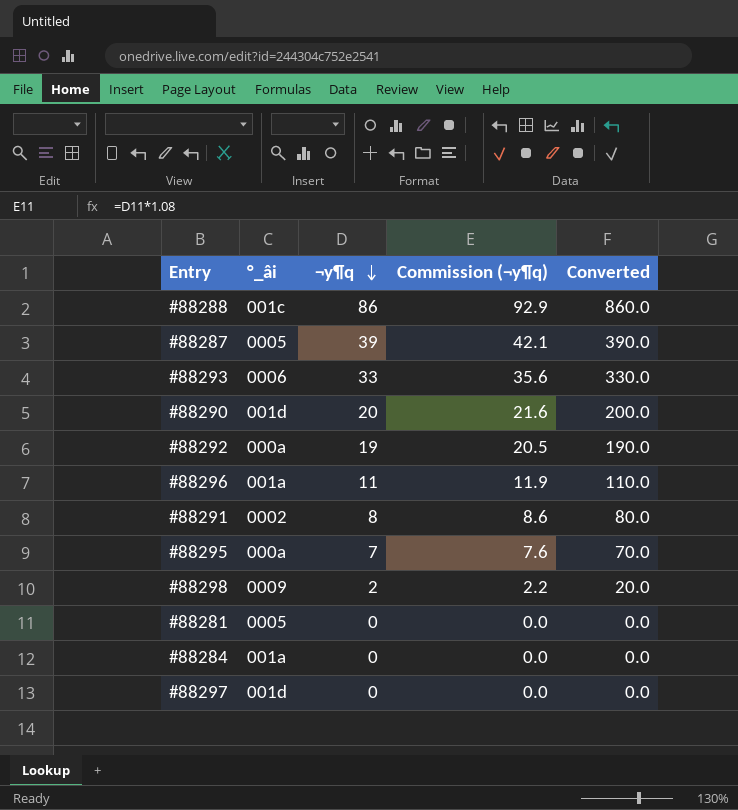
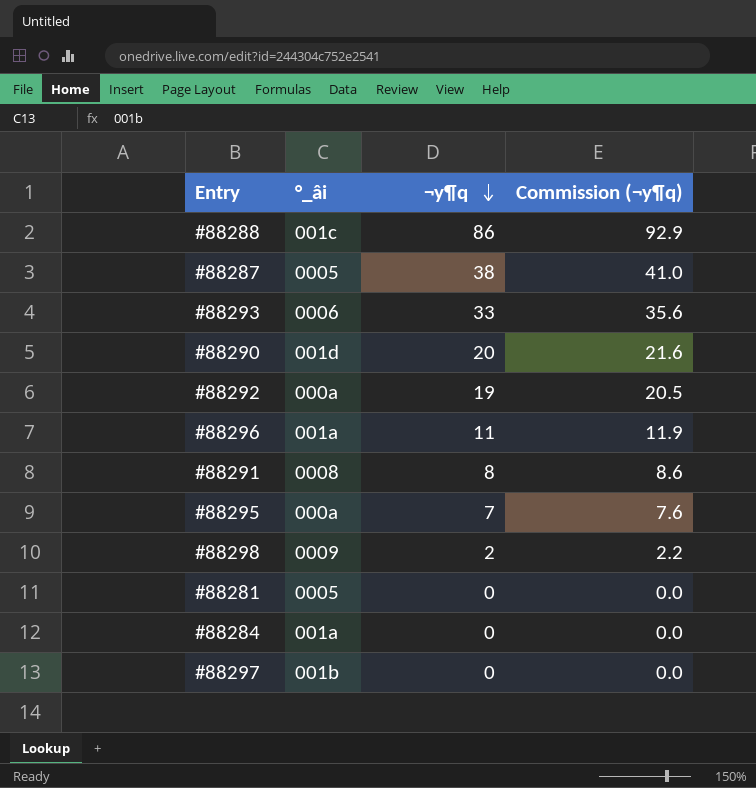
column Converted | formula: [¬y¶q] * 10 -> none
#88287 | ¬y¶q: 39 -> 38
#88287 | Commission (¬y¶q): 42.1 -> 41.0
#88291 | °_âi: 0002 -> 0008
#88297 | °_âi: 001d -> 001b

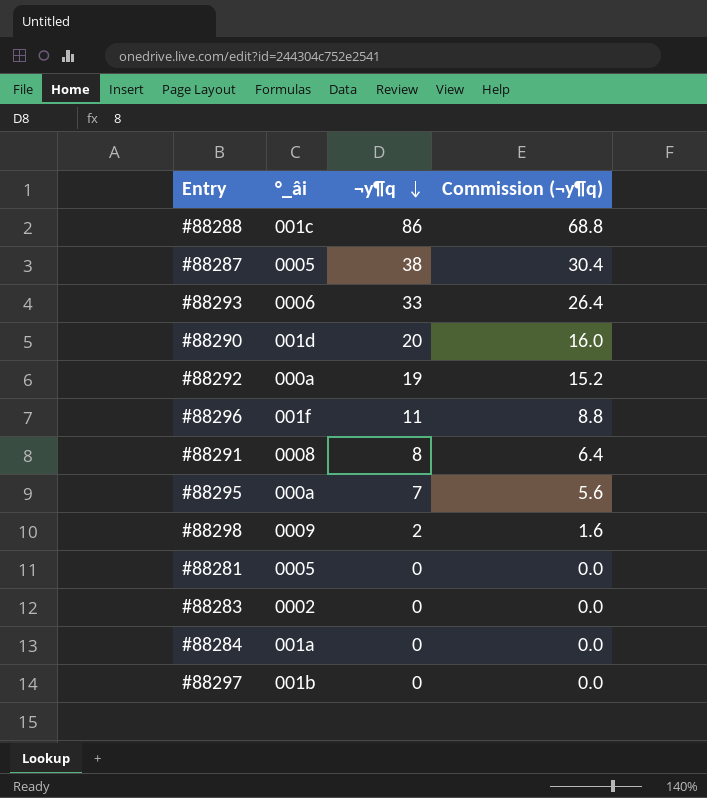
column Commission (¬y¶q) | formula: [¬y¶q] * 1.08 -> [¬y¶q] * 0.8
#88296 | °_âi: 001a -> 001f
row #88283: none -> 0002 | 0 | 0.0

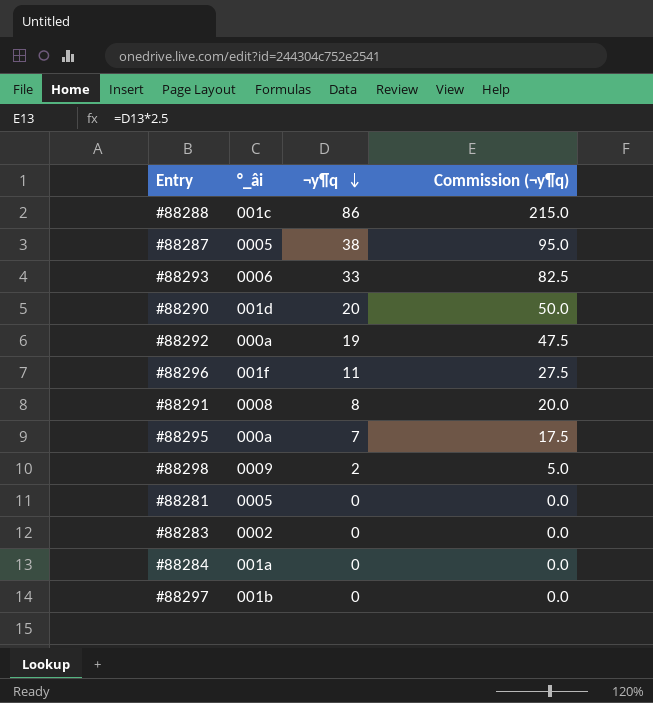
column Commission (¬y¶q) | formula: [¬y¶q] * 0.8 -> [¬y¶q] * 2.5

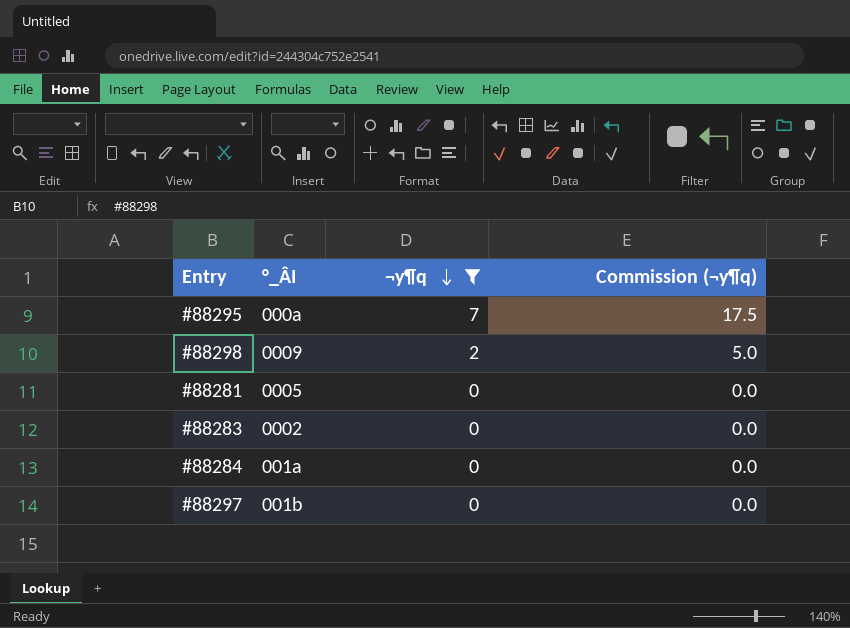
filter: none -> ¬y¶q <= 7
column name: °_âi -> °_ÂI

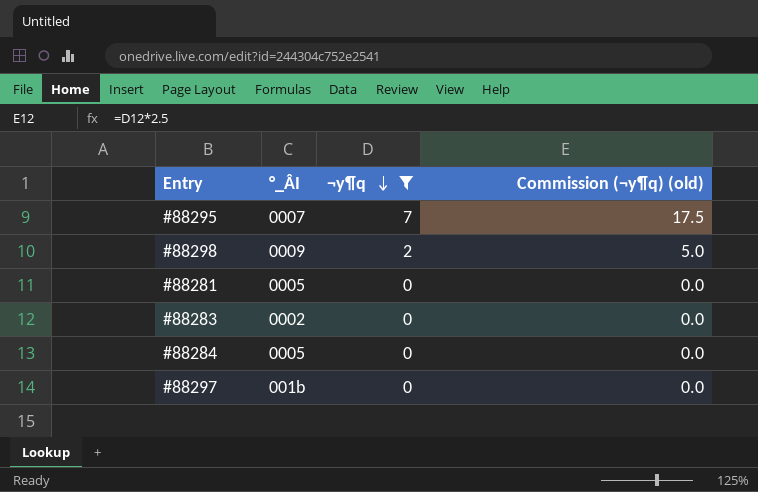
column name: Commission (¬y¶q) -> Commission (¬y¶q) (old)
#88295 | °_ÂI: 000a -> 0007
#88284 | °_ÂI: 001a -> 0005

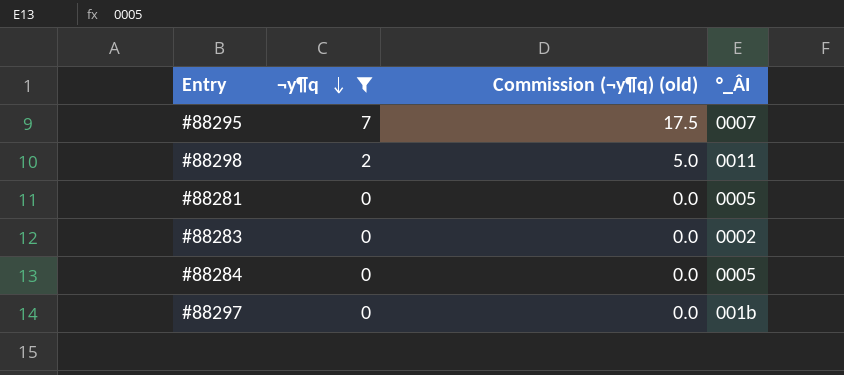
column °_ÂI | position: 2 -> 4
#88298 | °_ÂI: 0009 -> 0011

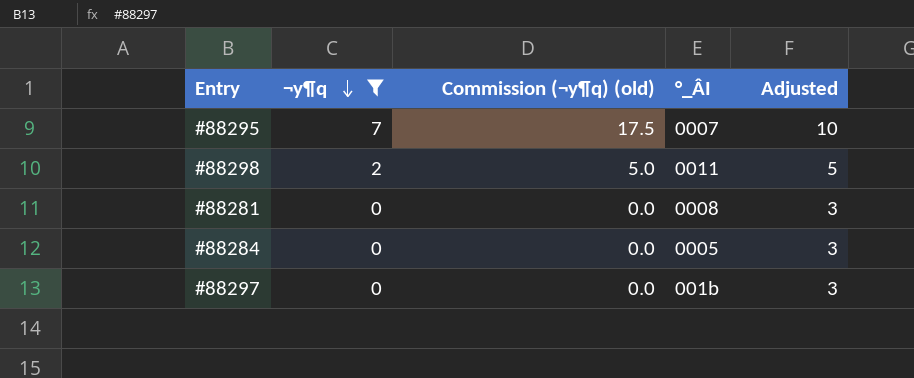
column Adjusted | formula: none -> [¬y¶q] + 3
row #88283: 0 | 0.0 | 0002 -> none
#88281 | °_ÂI: 0005 -> 0008

